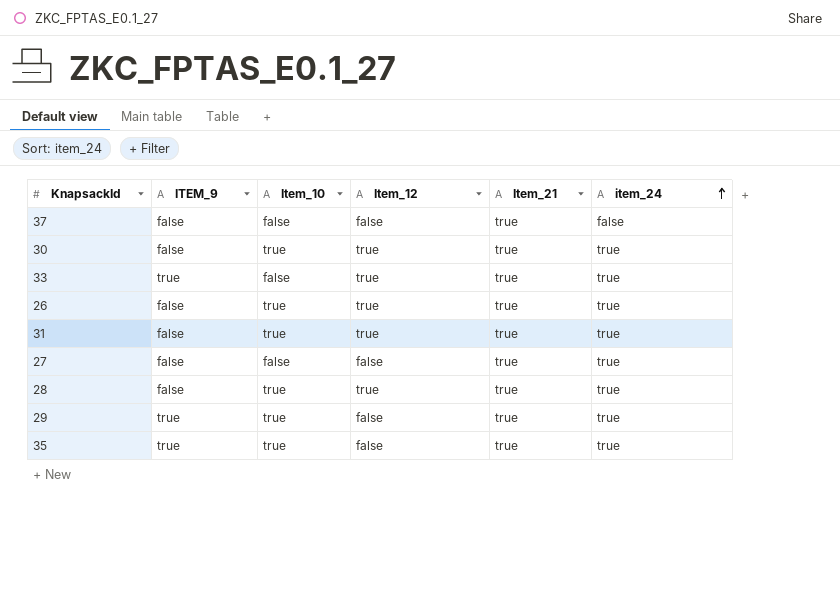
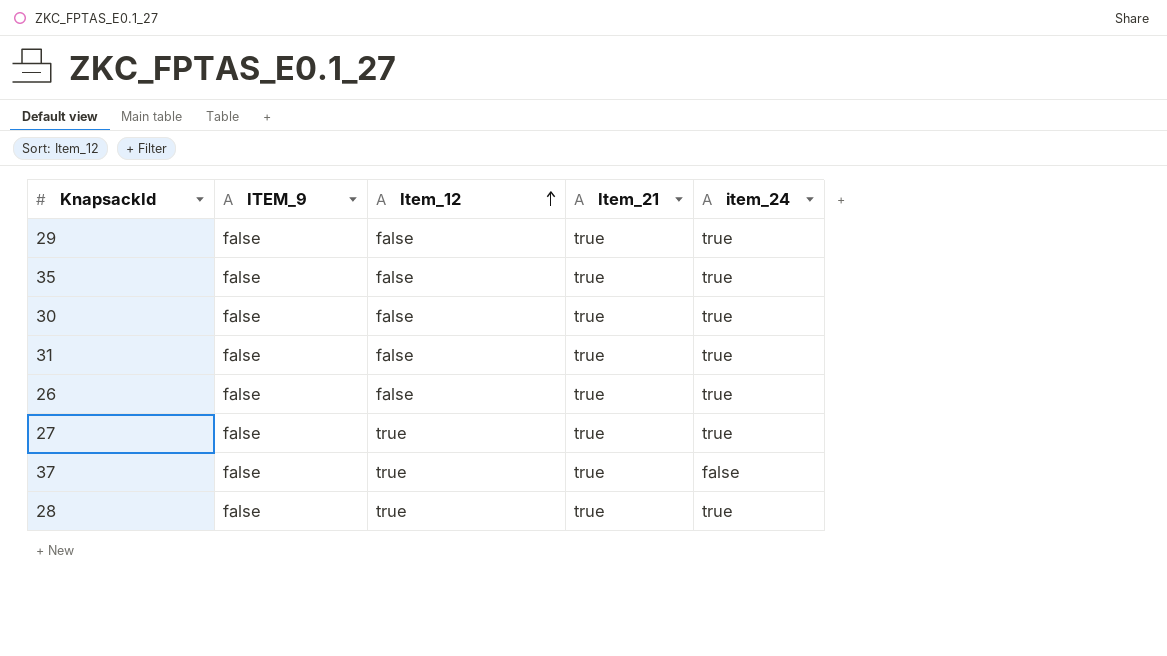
row order: item_24 ascending -> Item_12 ascending
column Item_10 | position: 3 -> none
row 33: true | false | true | true | true -> none
29 | ITEM_9: true -> false
35 | ITEM_9: true -> false
30 | Item_12: true -> false
31 | Item_12: true -> false
26 | Item_12: true -> false
27 | Item_12: false -> true
37 | Item_12: false -> true

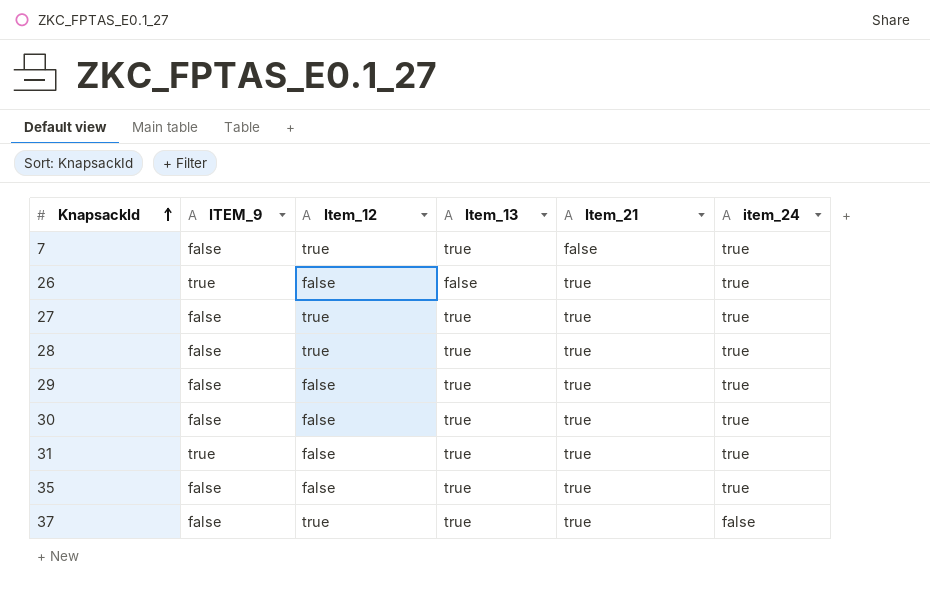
row order: Item_12 ascending -> KnapsackId ascending
column Item_13 | position: none -> 4
row 7: none -> false | true | true | false | true
26 | ITEM_9: false -> true
31 | ITEM_9: false -> true

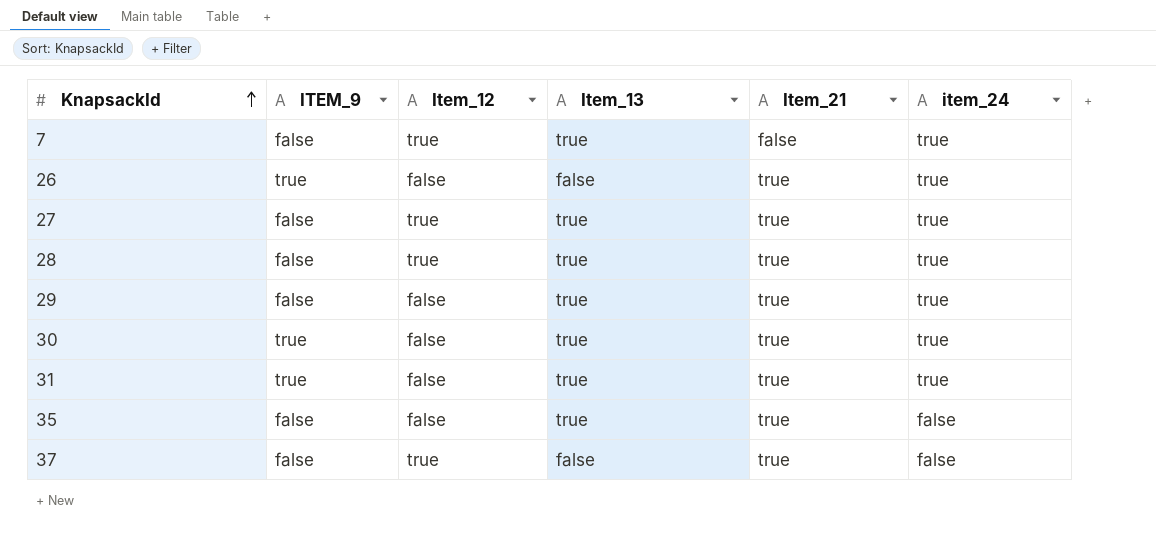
30 | ITEM_9: false -> true
35 | item_24: true -> false
37 | Item_13: true -> false

